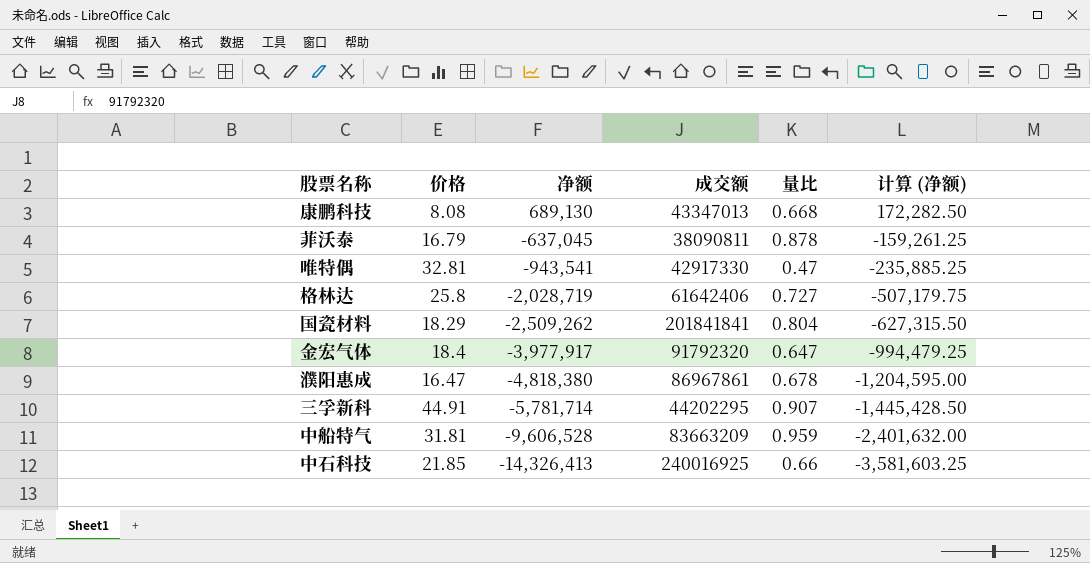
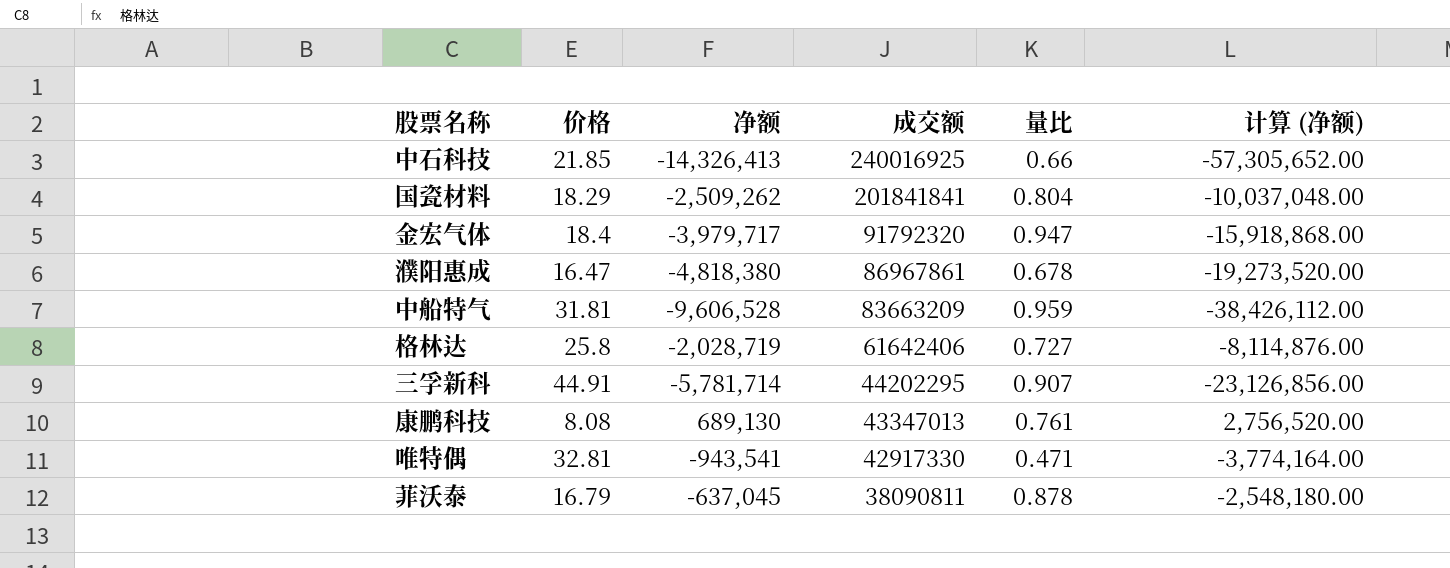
row order: 净额 descending -> 成交额 descending
column 计算 (净额) | formula: [净额] * 0.25 -> [净额] * 4
金宏气体 | 净额: -3,977,917 -> -3,979,717
金宏气体 | 量比: 0.647 -> 0.947
康鹏科技 | 量比: 0.668 -> 0.761
唯特偶 | 量比: 0.47 -> 0.471

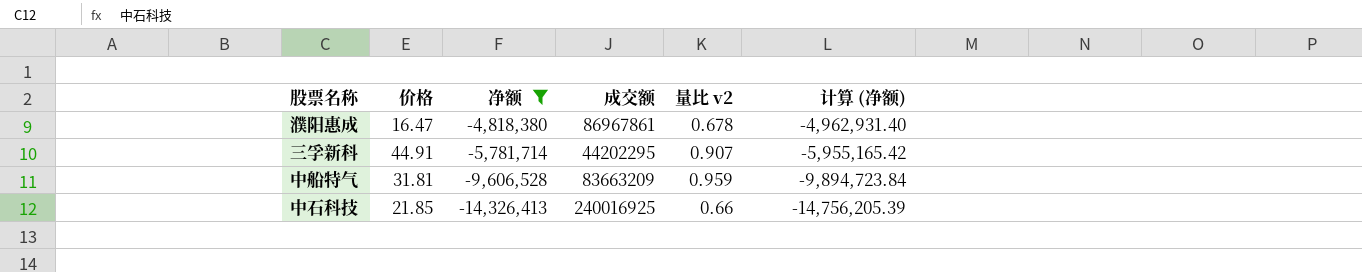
filter: none -> 净额 <= -4,818,380
row order: 成交额 descending -> 净额 descending
column name: 量比 -> 量比 v2
column 计算 (净额) | formula: [净额] * 4 -> [净额] * 1.03

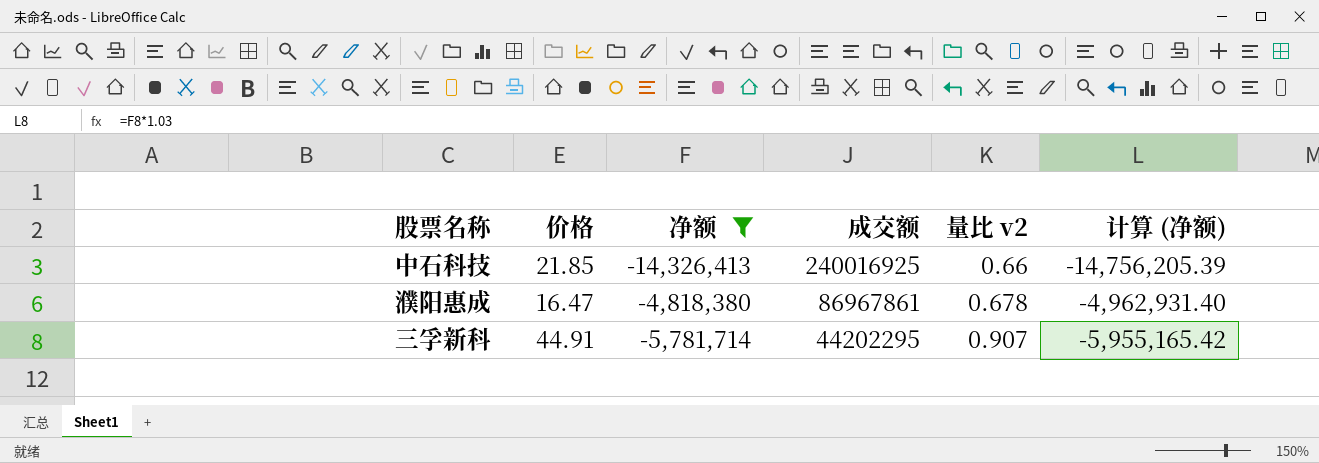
row order: 净额 descending -> 成交额 descending
row 中船特气: 31.81 | -9,606,528 | 83663209 | 0.959 | -9,894,723.84 -> none

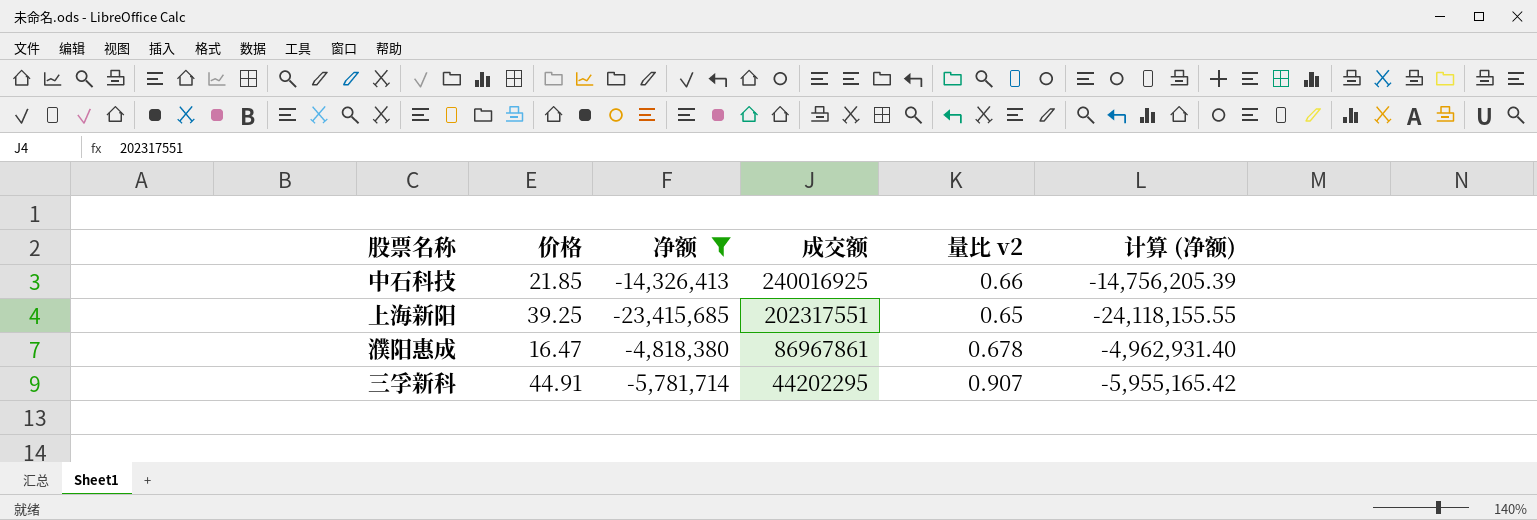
row 上海新阳: none -> 39.25 | -23,415,685 | 202317551 | 0.65 | -24,118,155.55

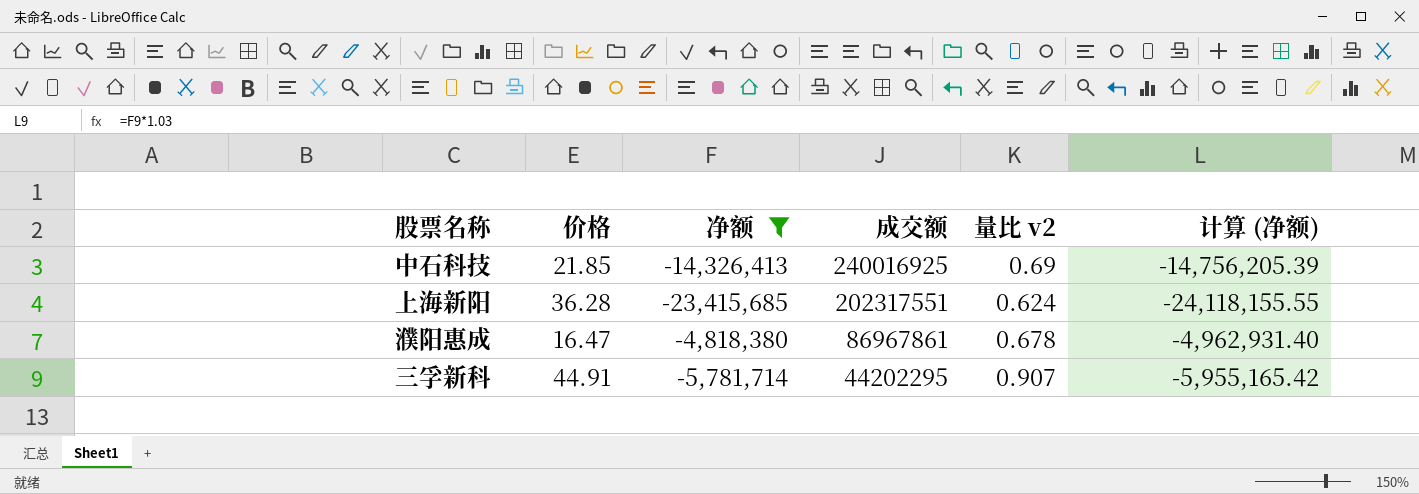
中石科技 | 量比 v2: 0.66 -> 0.69
上海新阳 | 价格: 39.25 -> 36.28
上海新阳 | 量比 v2: 0.65 -> 0.624

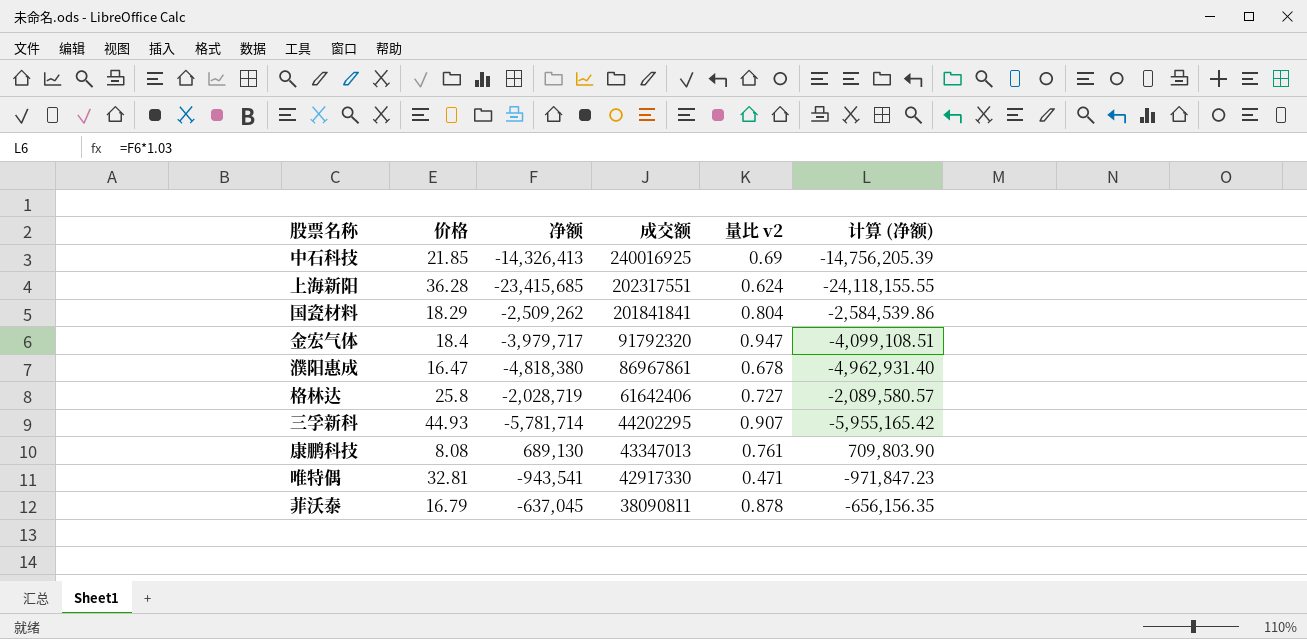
filter: 净额 <= -4,818,380 -> none
三孚新科 | 价格: 44.91 -> 44.93

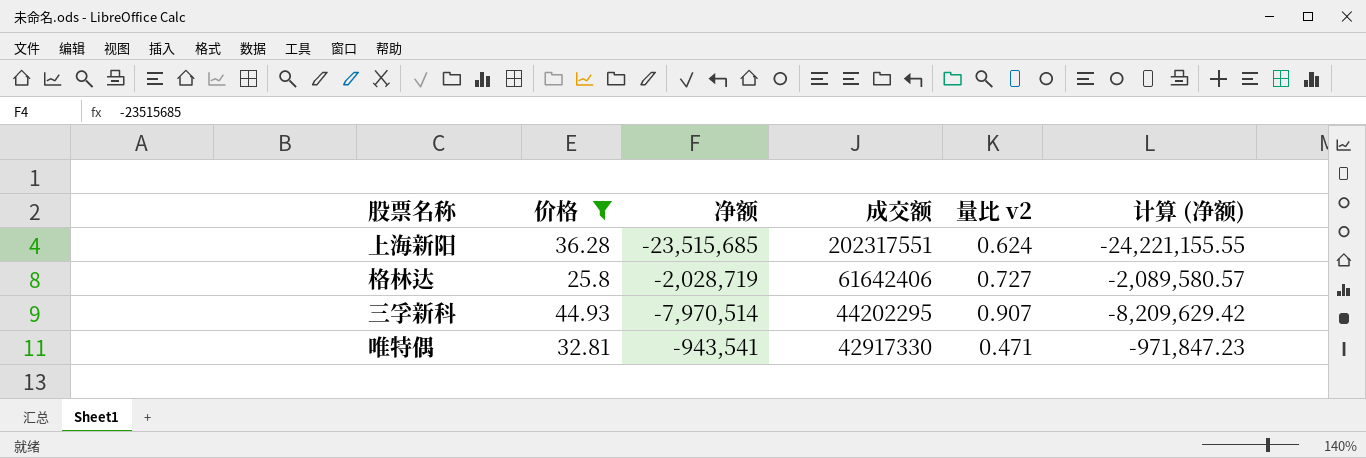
filter: none -> 价格 >= 25.8
上海新阳 | 净额: -23,415,685 -> -23,515,685
上海新阳 | 计算 (净额): -24,118,155.55 -> -24,221,155.55
三孚新科 | 净额: -5,781,714 -> -7,970,514
三孚新科 | 计算 (净额): -5,955,165.42 -> -8,209,629.42

